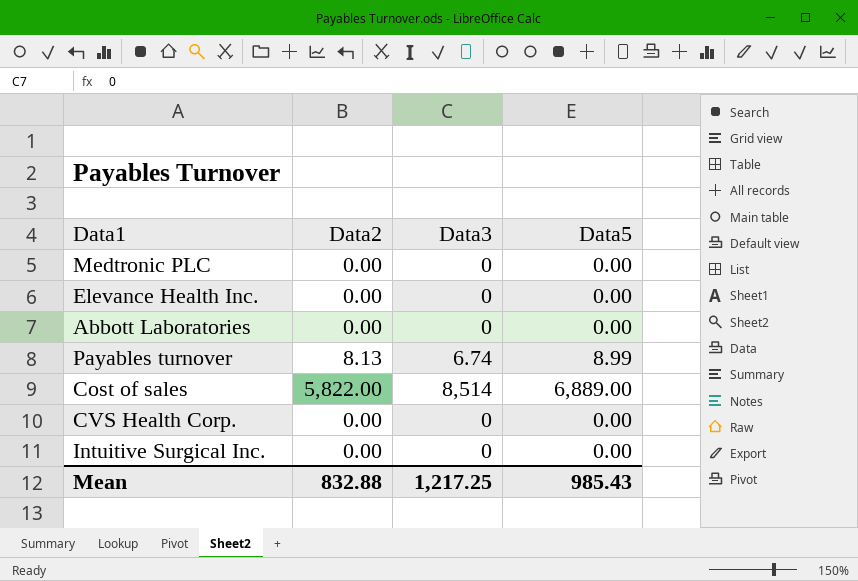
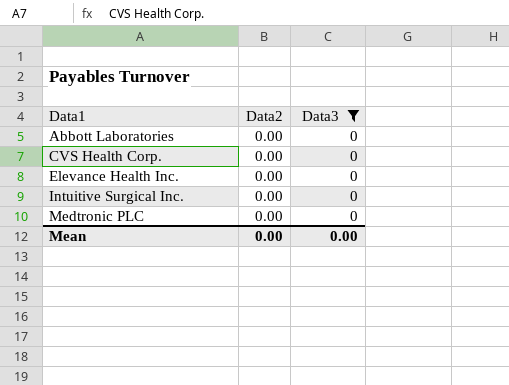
filter: none -> Data3 = 0
row order: none -> Data1 ascending
column Data5 | position: 4 -> none
Mean | Data2: 832.88 -> 0.00
Mean | Data3: 1,217.25 -> 0.00

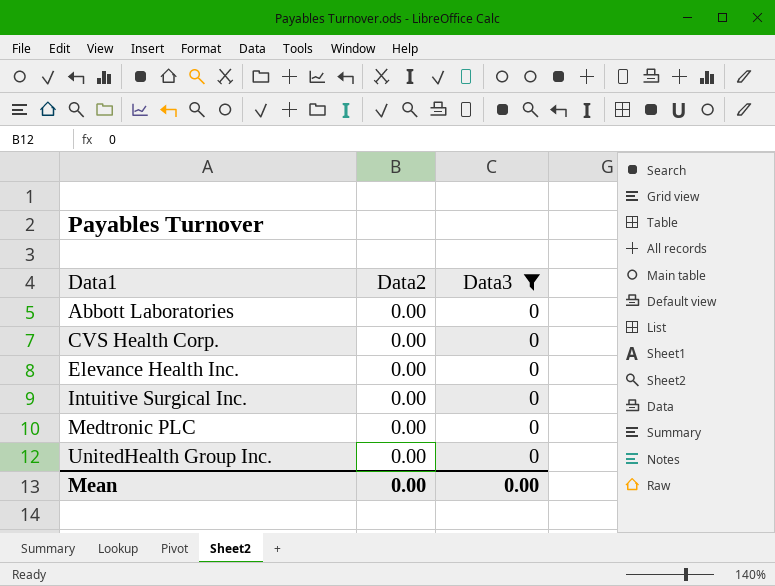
row UnitedHealth Group Inc.: none -> 0.00 | 0

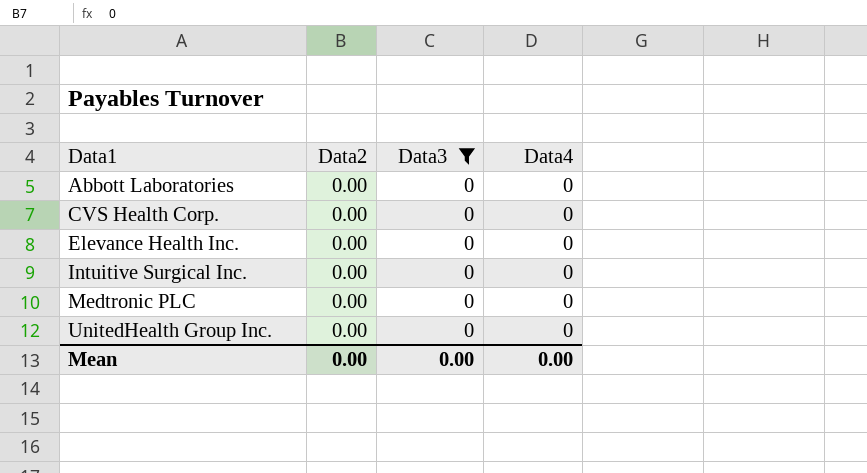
column Data4 | position: none -> 4

